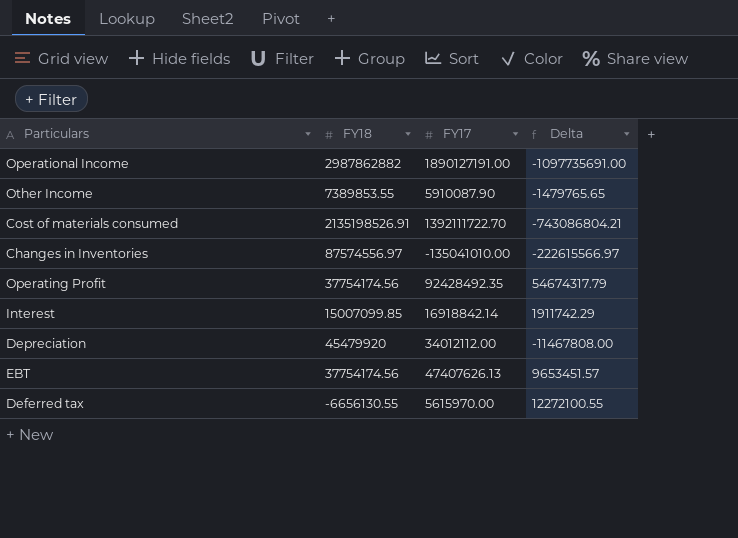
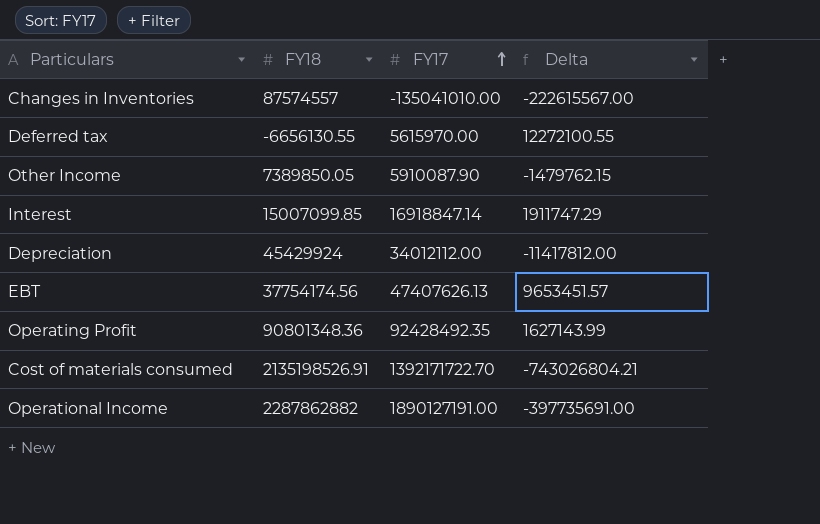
row order: none -> FY17 ascending
Changes in Inventories | FY18: 87574556.97 -> 87574557
Changes in Inventories | Delta: -222615566.97 -> -222615567.00
Other Income | FY18: 7389853.55 -> 7389850.05
Other Income | Delta: -1479765.65 -> -1479762.15
Interest | FY17: 16918842.14 -> 16918847.14
Interest | Delta: 1911742.29 -> 1911747.29
Depreciation | FY18: 45479920 -> 45429924
Depreciation | Delta: -11467808.00 -> -11417812.00
Operating Profit | FY18: 37754174.56 -> 90801348.36
Operating Profit | Delta: 54674317.79 -> 1627143.99
Cost of materials consumed | FY17: 1392111722.70 -> 1392171722.70
Cost of materials consumed | Delta: -743086804.21 -> -743026804.21
Operational Income | FY18: 2987862882 -> 2287862882
Operational Income | Delta: -1097735691.00 -> -397735691.00

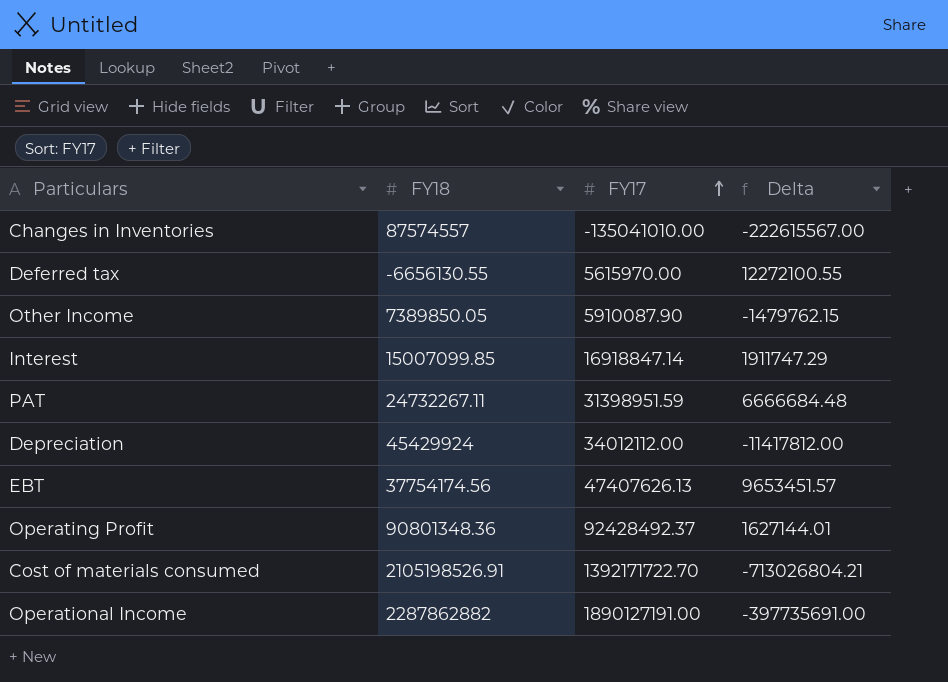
row PAT: none -> 24732267.11 | 31398951.59 | 6666684.48
Operating Profit | FY17: 92428492.35 -> 92428492.37
Operating Profit | Delta: 1627143.99 -> 1627144.01
Cost of materials consumed | FY18: 2135198526.91 -> 2105198526.91
Cost of materials consumed | Delta: -743026804.21 -> -713026804.21

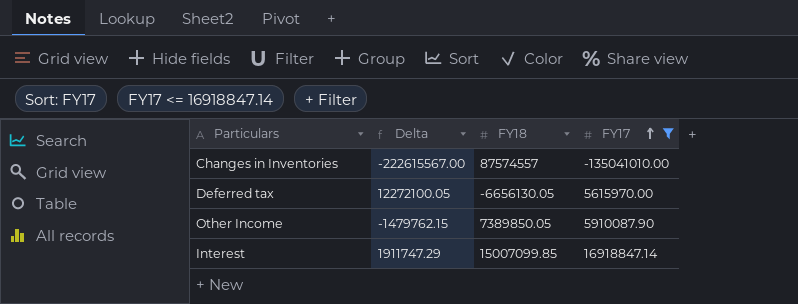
filter: none -> FY17 <= 16918847.14
column Delta | position: 4 -> 2
Deferred tax | Delta: 12272100.55 -> 12272100.05
Deferred tax | FY18: -6656130.55 -> -6656130.05

